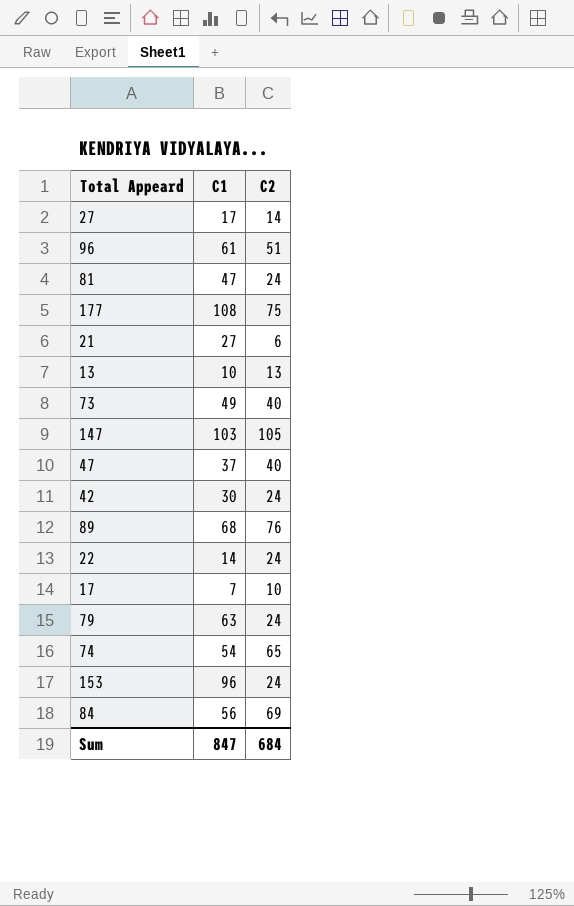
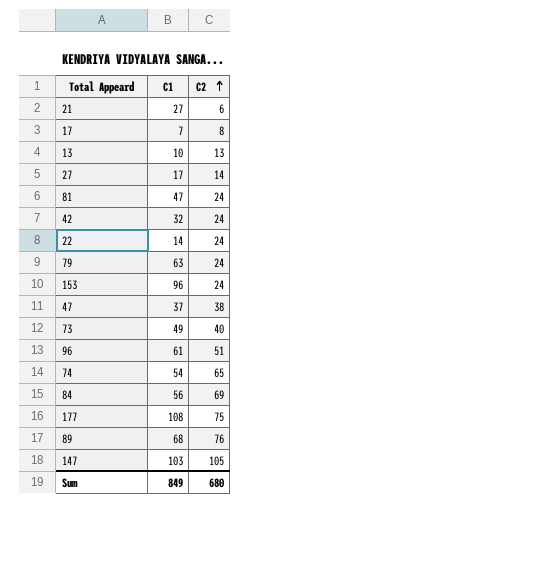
row order: none -> C2 ascending
17 | C2: 10 -> 8
42 | C1: 30 -> 32
47 | C2: 40 -> 38
Sum | C1: 847 -> 849
Sum | C2: 684 -> 680

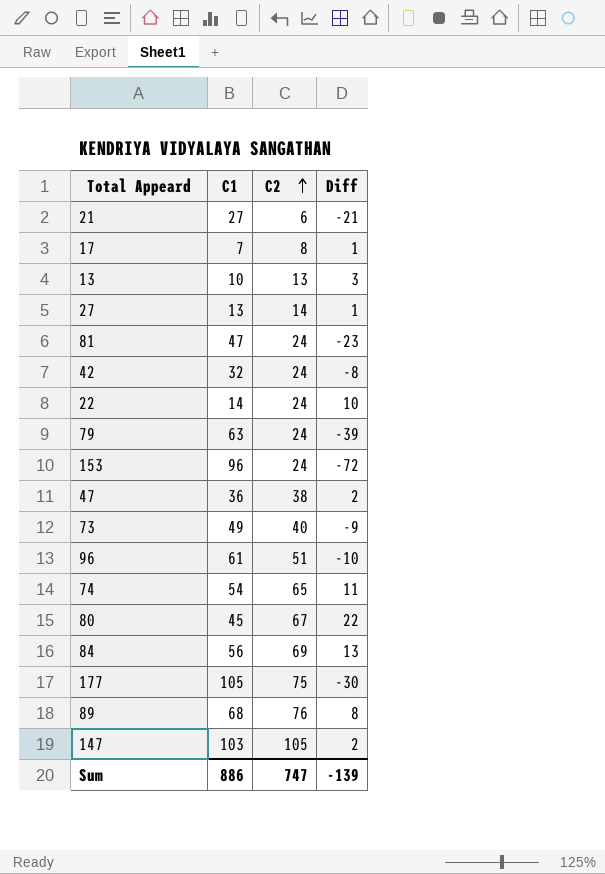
column Diff | formula: none -> [C2] - [C1]
27 | C1: 17 -> 13
47 | C1: 37 -> 36
row 80: none -> 45 | 67 | 22
177 | C1: 108 -> 105
Sum | C1: 849 -> 886
Sum | C2: 680 -> 747

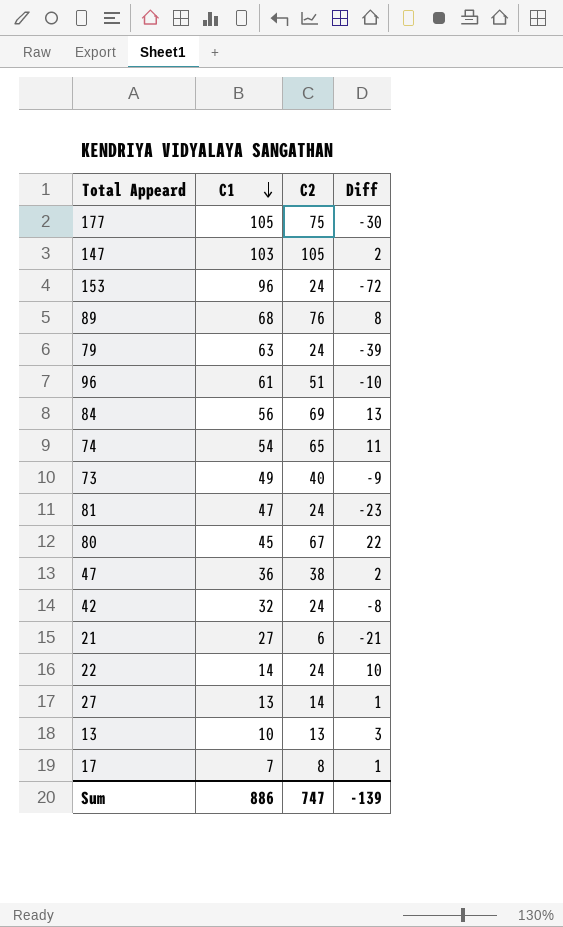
row order: C2 ascending -> C1 descending

